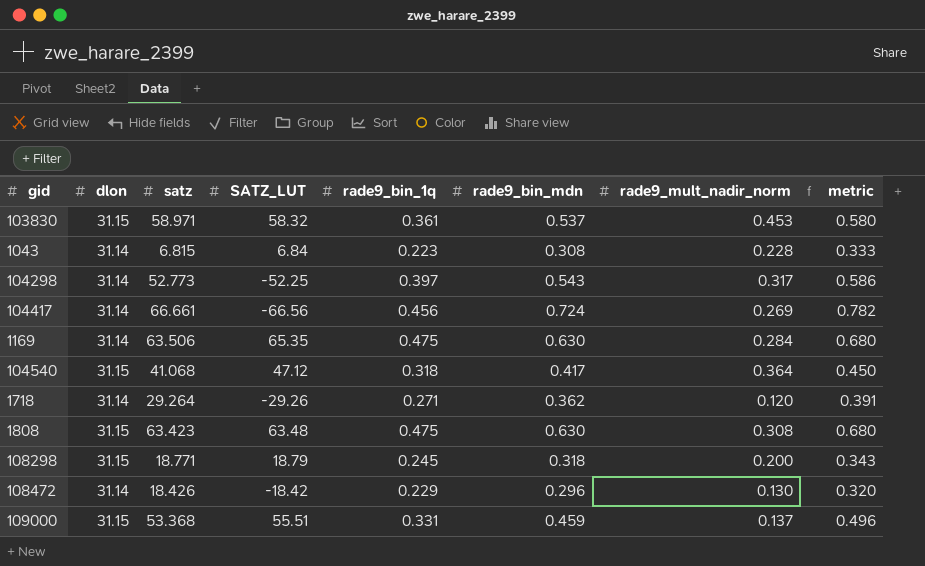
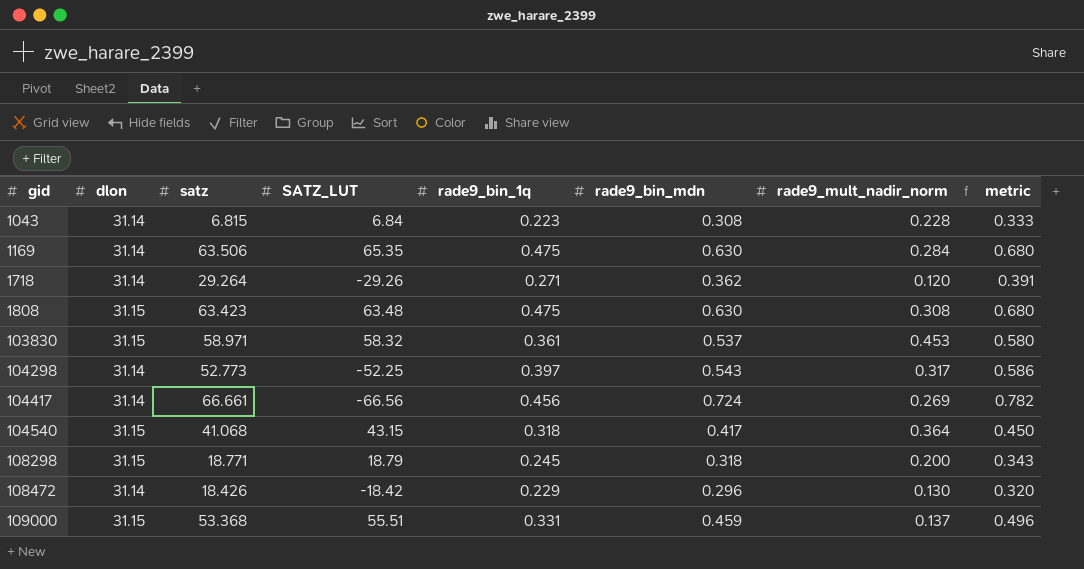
row order: none -> gid ascending
104540 | SATZ_LUT: 47.12 -> 43.15

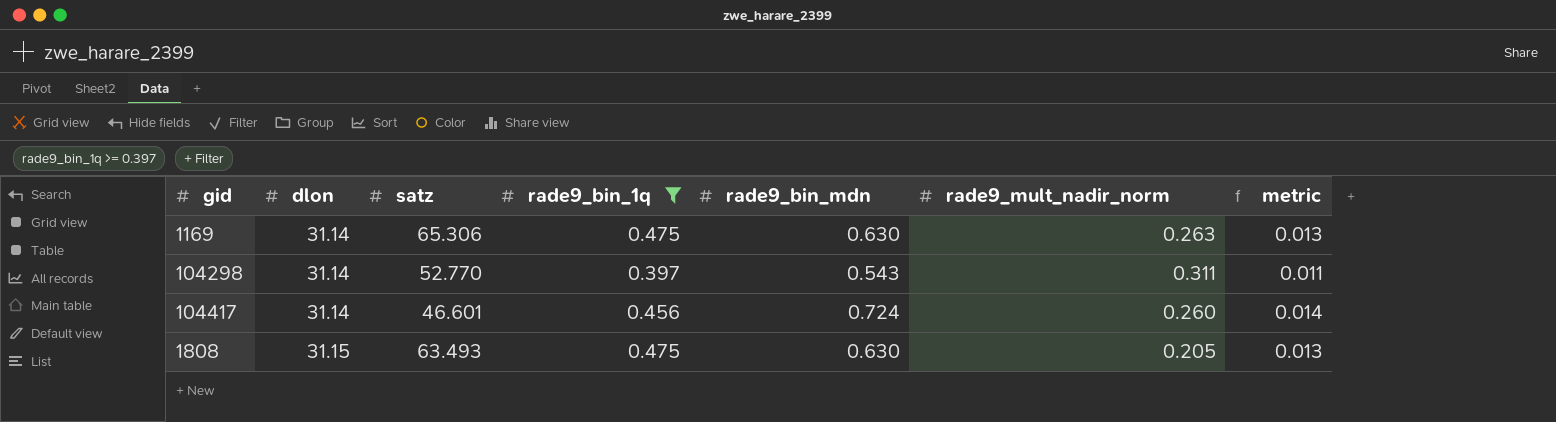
filter: none -> rade9_bin_1q >= 0.397
row order: gid ascending -> dlon ascending
column SATZ_LUT | position: 4 -> none
column metric | formula: [rade9_bin_mdn] * 1.08 -> [rade9_bin_mdn] * 0.02
1169 | satz: 63.506 -> 65.306
1169 | rade9_mult_nadir_norm: 0.284 -> 0.263
104298 | satz: 52.773 -> 52.770
104298 | rade9_mult_nadir_norm: 0.317 -> 0.311
104417 | satz: 66.661 -> 46.601
104417 | rade9_mult_nadir_norm: 0.269 -> 0.260
1808 | satz: 63.423 -> 63.493
1808 | rade9_mult_nadir_norm: 0.308 -> 0.205

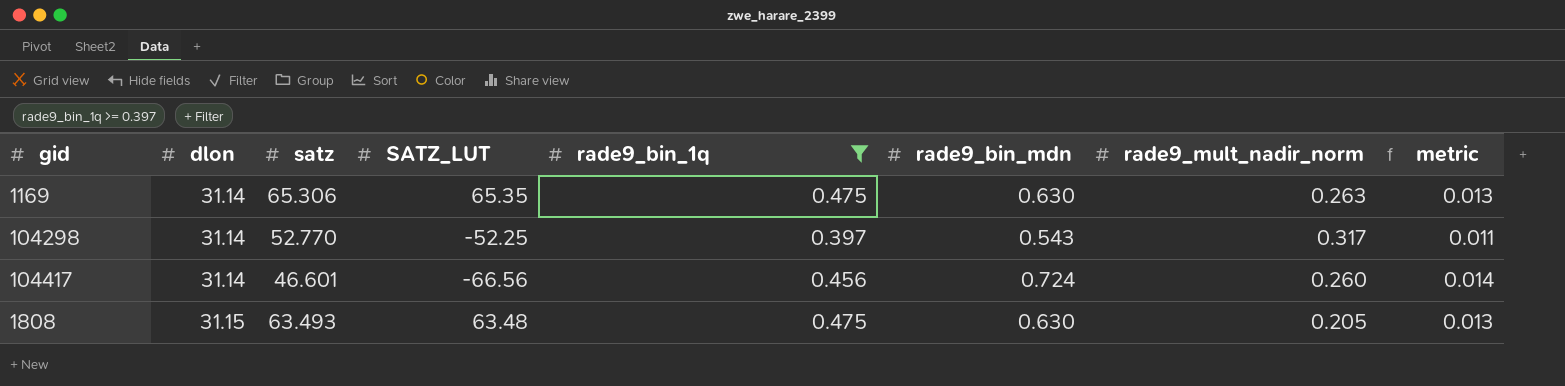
column SATZ_LUT | position: none -> 4
104298 | rade9_mult_nadir_norm: 0.311 -> 0.317

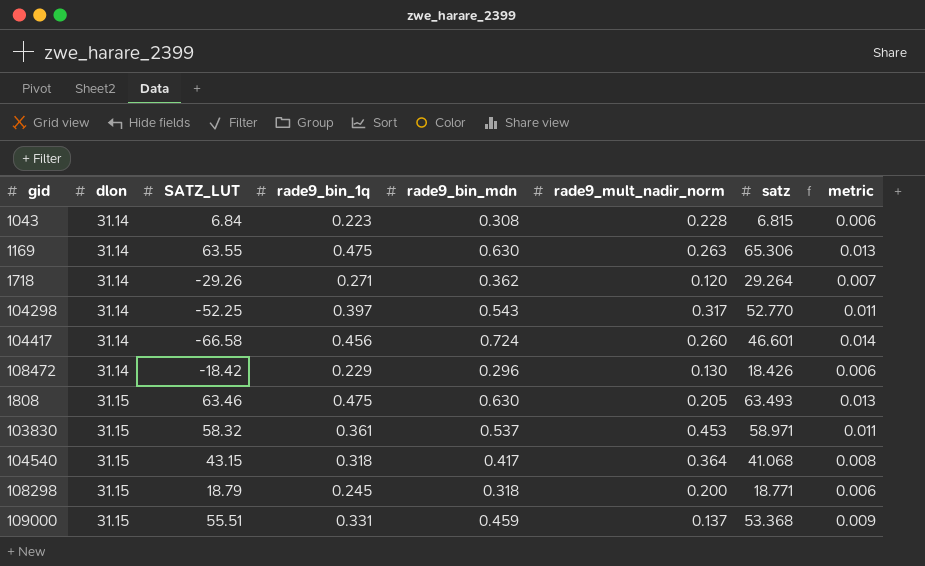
filter: rade9_bin_1q >= 0.397 -> none
column satz | position: 3 -> 7
1169 | SATZ_LUT: 65.35 -> 63.55
104417 | SATZ_LUT: -66.56 -> -66.58
1808 | SATZ_LUT: 63.48 -> 63.46

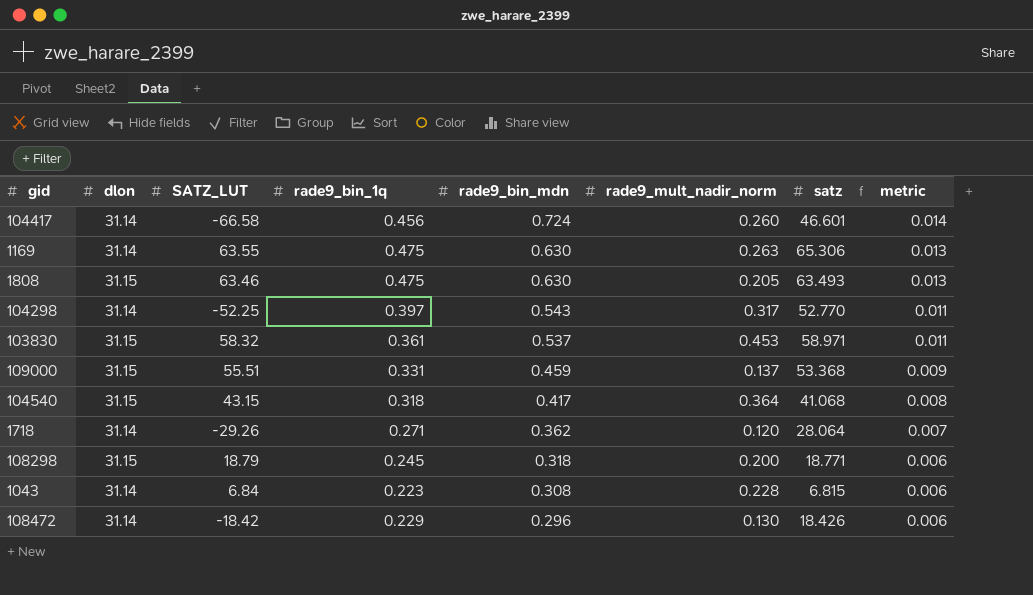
row order: dlon ascending -> rade9_bin_mdn descending
1718 | satz: 29.264 -> 28.064

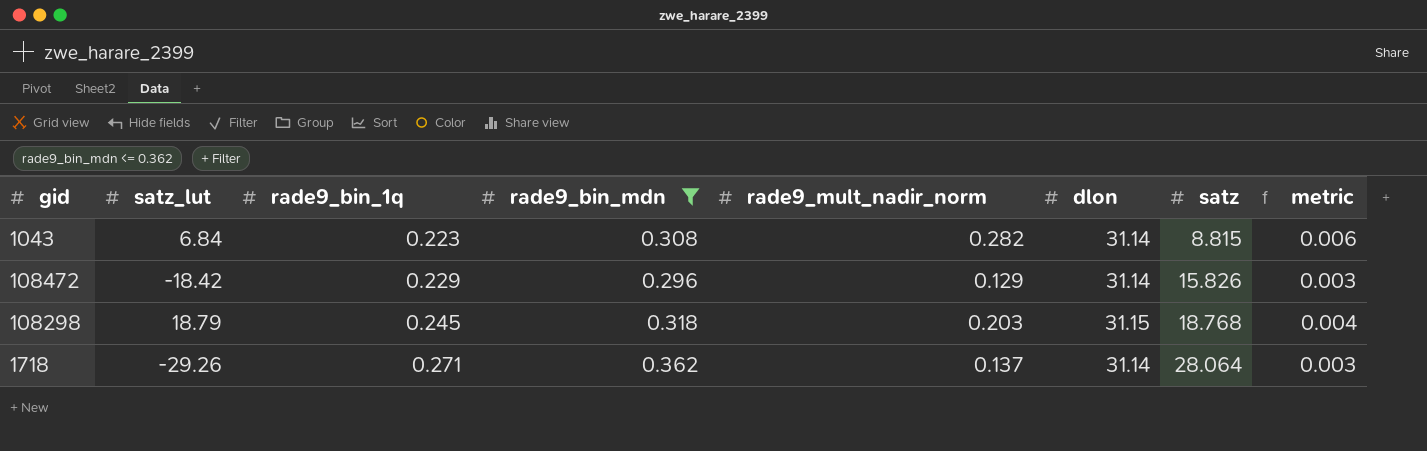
filter: none -> rade9_bin_mdn <= 0.362
row order: rade9_bin_mdn descending -> rade9_bin_1q ascending
column name: SATZ_LUT -> satz_lut
column dlon | position: 2 -> 6
column metric | formula: [rade9_bin_mdn] * 0.02 -> [rade9_mult_nadir_norm] * 0.02
1043 | rade9_mult_nadir_norm: 0.228 -> 0.282
1043 | satz: 6.815 -> 8.815
108472 | rade9_mult_nadir_norm: 0.130 -> 0.129
108472 | satz: 18.426 -> 15.826
108298 | rade9_mult_nadir_norm: 0.200 -> 0.203
108298 | satz: 18.771 -> 18.768
1718 | rade9_mult_nadir_norm: 0.120 -> 0.137

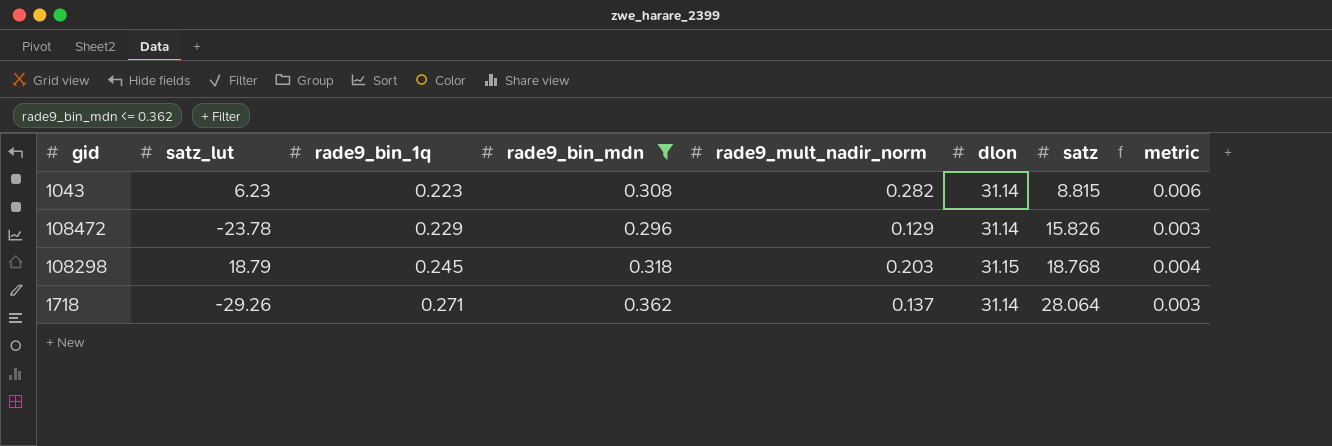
1043 | satz_lut: 6.84 -> 6.23
108472 | satz_lut: -18.42 -> -23.78

